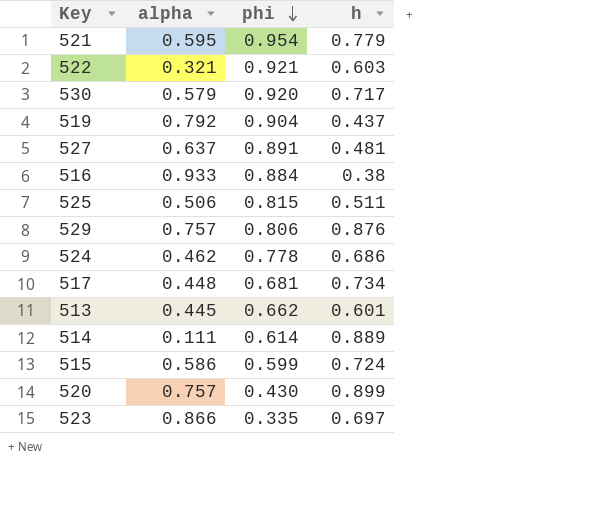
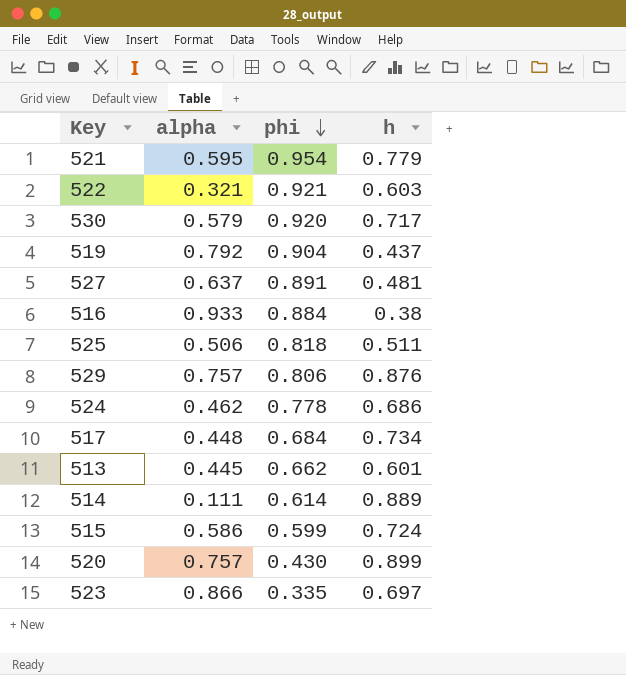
525 | phi: 0.815 -> 0.818
517 | phi: 0.681 -> 0.684

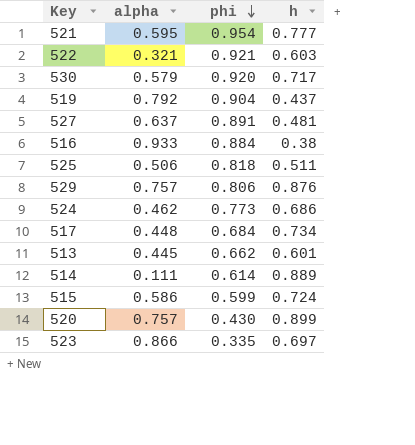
521 | h: 0.779 -> 0.777
524 | phi: 0.778 -> 0.773

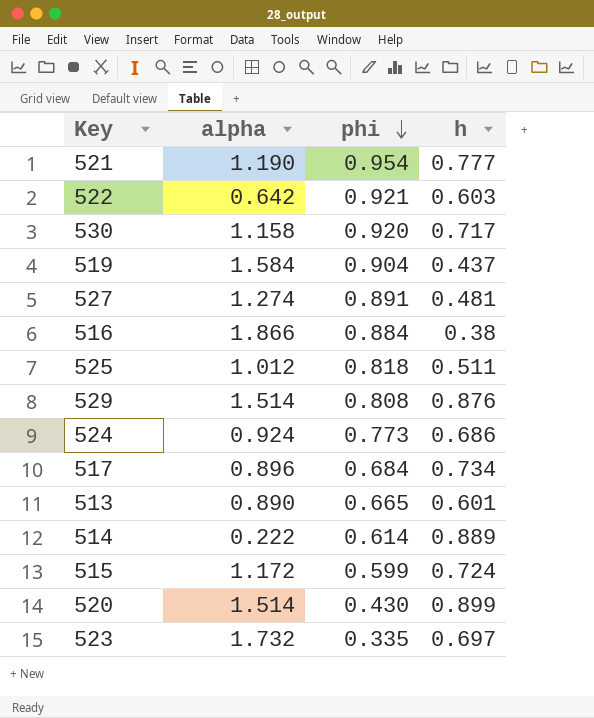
521 | alpha: 0.595 -> 1.190
522 | alpha: 0.321 -> 0.642
530 | alpha: 0.579 -> 1.158
519 | alpha: 0.792 -> 1.584
527 | alpha: 0.637 -> 1.274
516 | alpha: 0.933 -> 1.866
525 | alpha: 0.506 -> 1.012
529 | alpha: 0.757 -> 1.514
529 | phi: 0.806 -> 0.808
524 | alpha: 0.462 -> 0.924
517 | alpha: 0.448 -> 0.896
513 | alpha: 0.445 -> 0.890
513 | phi: 0.662 -> 0.665
514 | alpha: 0.111 -> 0.222
515 | alpha: 0.586 -> 1.172
520 | alpha: 0.757 -> 1.514
523 | alpha: 0.866 -> 1.732

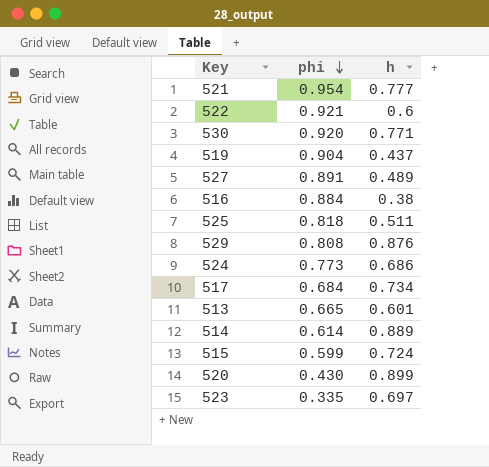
column alpha | position: 2 -> none
522 | h: 0.603 -> 0.6
530 | h: 0.717 -> 0.771
527 | h: 0.481 -> 0.489

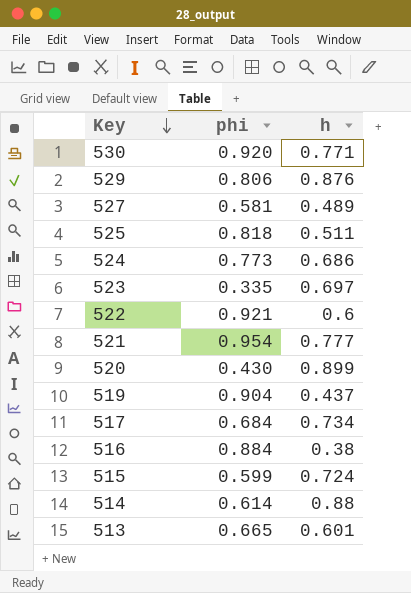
row order: phi descending -> Key descending
529 | phi: 0.808 -> 0.806
527 | phi: 0.891 -> 0.581
514 | h: 0.889 -> 0.88

